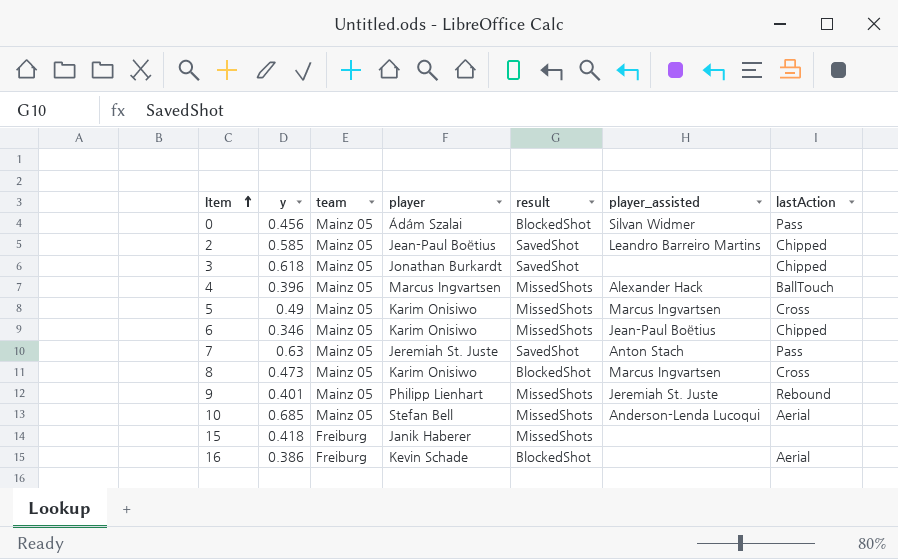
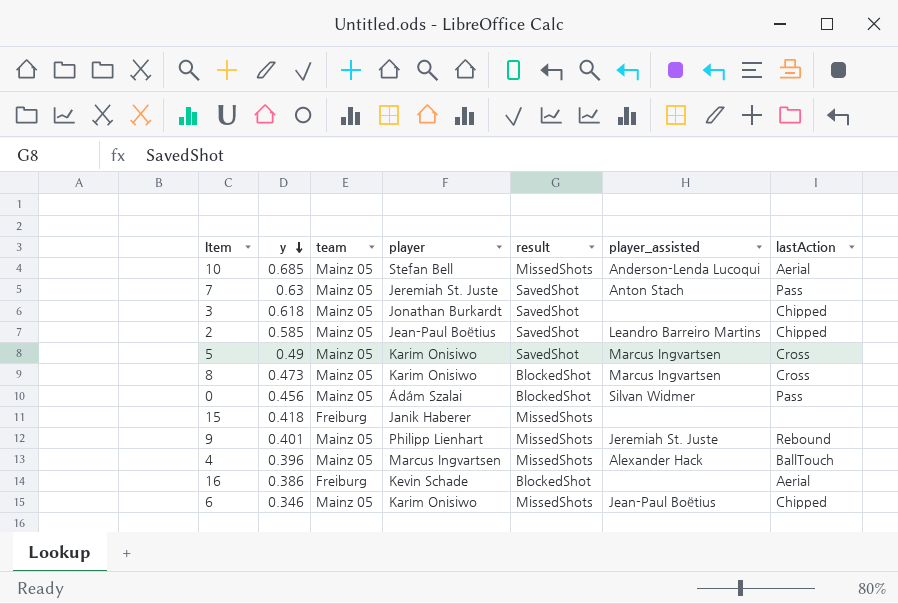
row order: Item ascending -> y descending
5 | result: MissedShots -> SavedShot

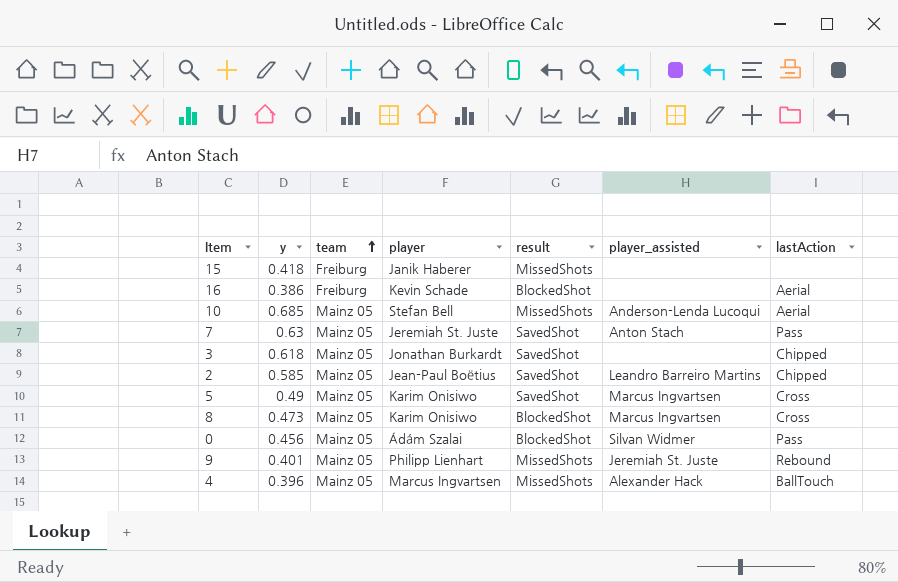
row order: y descending -> team ascending
row 6: 0.346 | Mainz 05 | Karim Onisiwo | MissedShots | Jean-Paul Boëtius | Chipped -> none

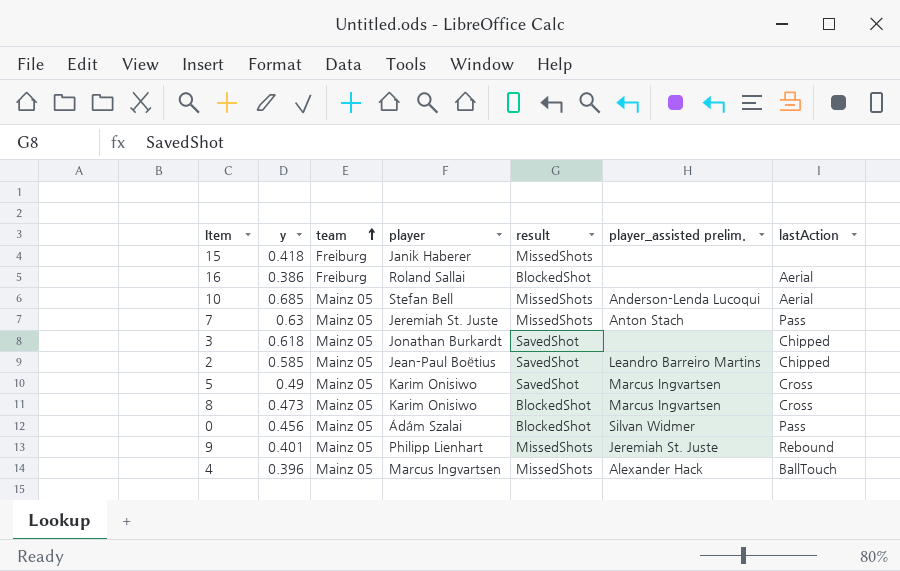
column name: player_assisted -> player_assisted prelim.
16 | player: Kevin Schade -> Roland Sallai
7 | result: SavedShot -> MissedShots

